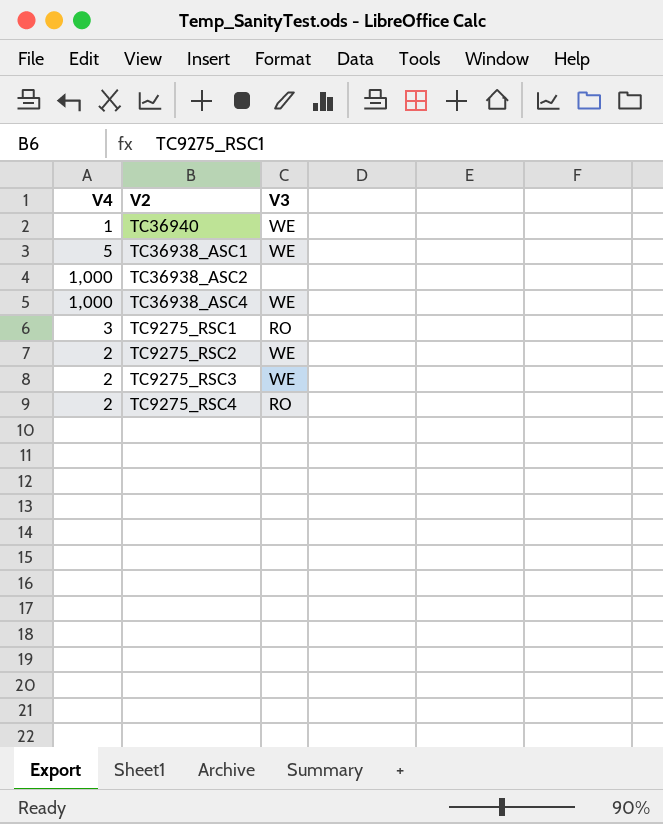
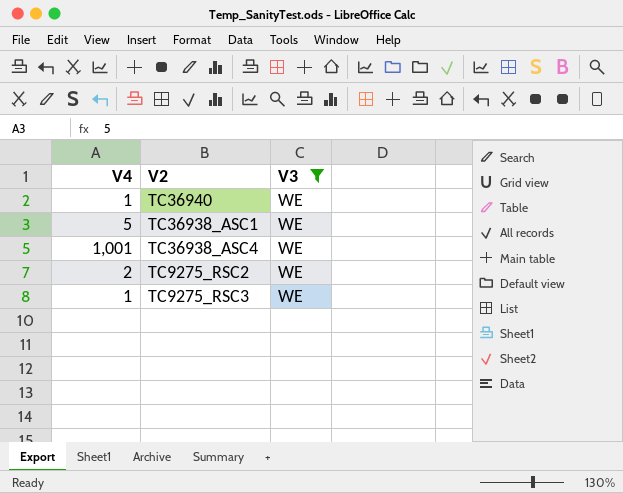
filter: none -> V3 = WE
TC36938_ASC4 | V4: 1,000 -> 1,001
TC9275_RSC3 | V4: 2 -> 1

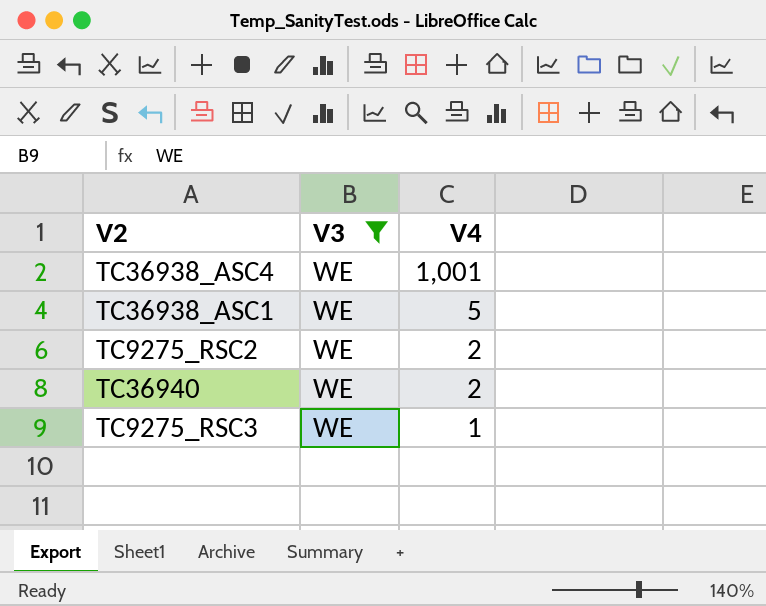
row order: none -> V4 descending
column V4 | position: 1 -> 3
TC36940 | V4: 1 -> 2

